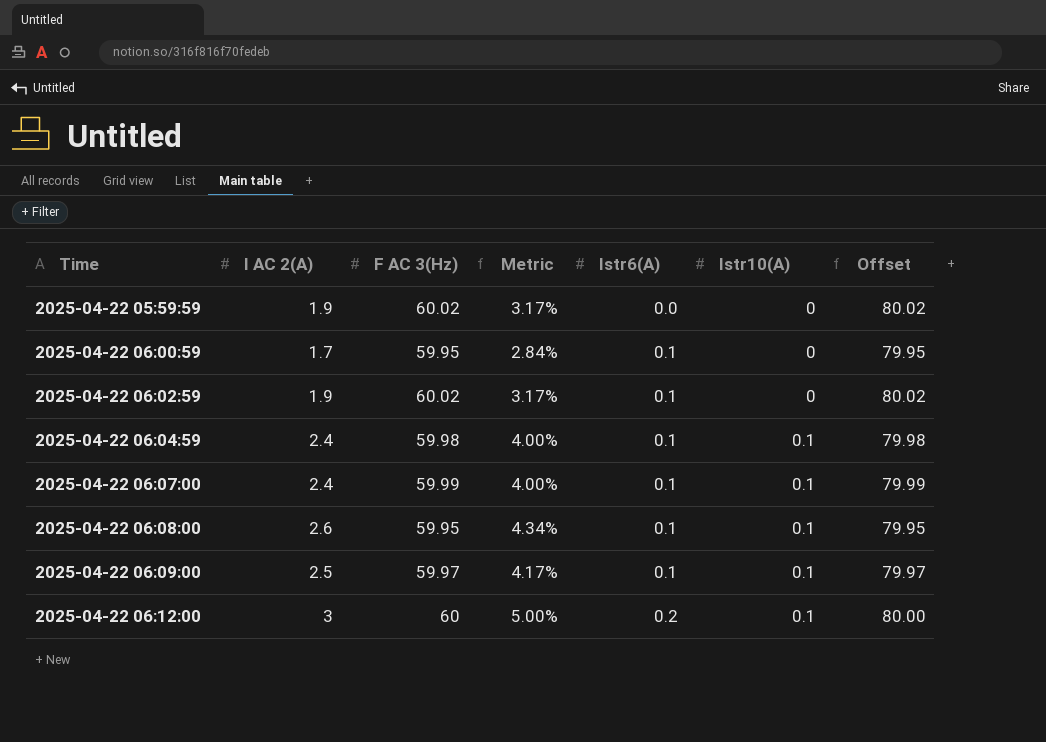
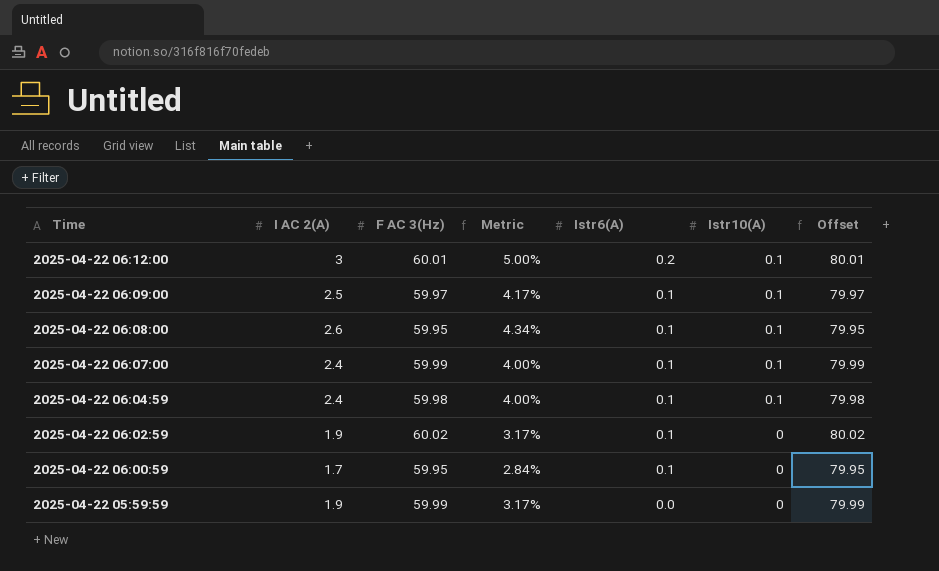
row order: Time ascending -> Time descending
2025-04-22 06:12:00 | F AC 3(Hz): 60 -> 60.01
2025-04-22 06:12:00 | Offset: 80.00 -> 80.01
2025-04-22 05:59:59 | F AC 3(Hz): 60.02 -> 59.99
2025-04-22 05:59:59 | Offset: 80.02 -> 79.99

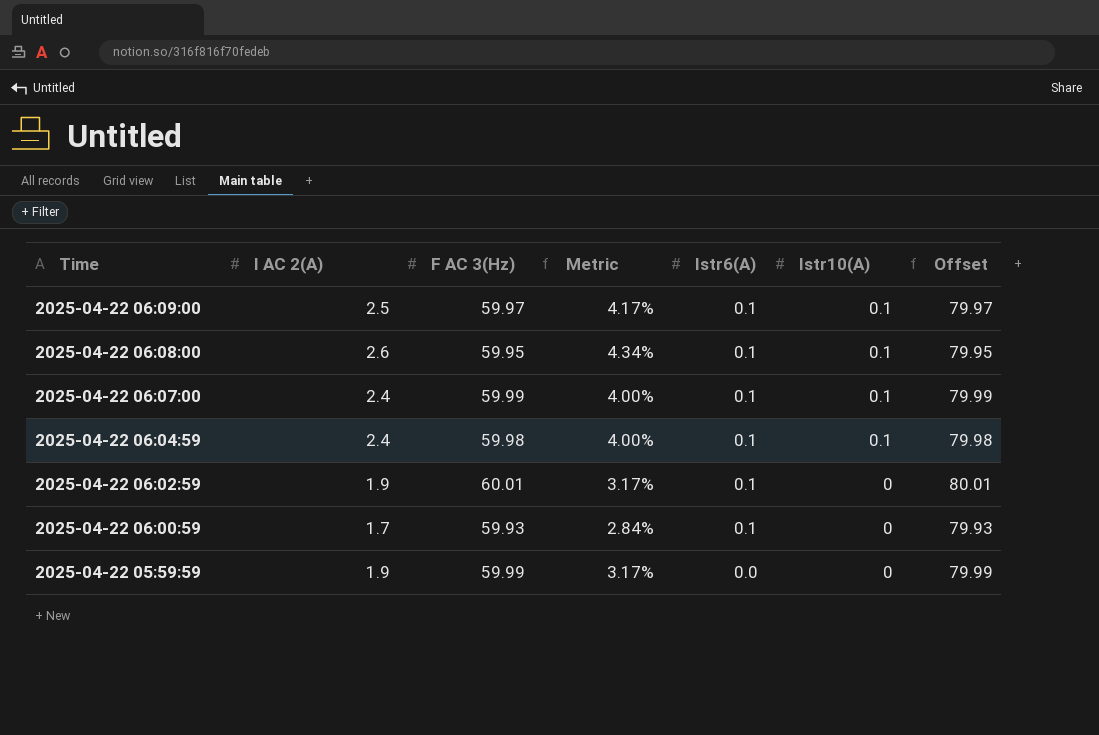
row 2025-04-22 06:12:00: 3 | 60.01 | 5.00% | 0.2 | 0.1 | 80.01 -> none
2025-04-22 06:02:59 | F AC 3(Hz): 60.02 -> 60.01
2025-04-22 06:02:59 | Offset: 80.02 -> 80.01
2025-04-22 06:00:59 | F AC 3(Hz): 59.95 -> 59.93
2025-04-22 06:00:59 | Offset: 79.95 -> 79.93

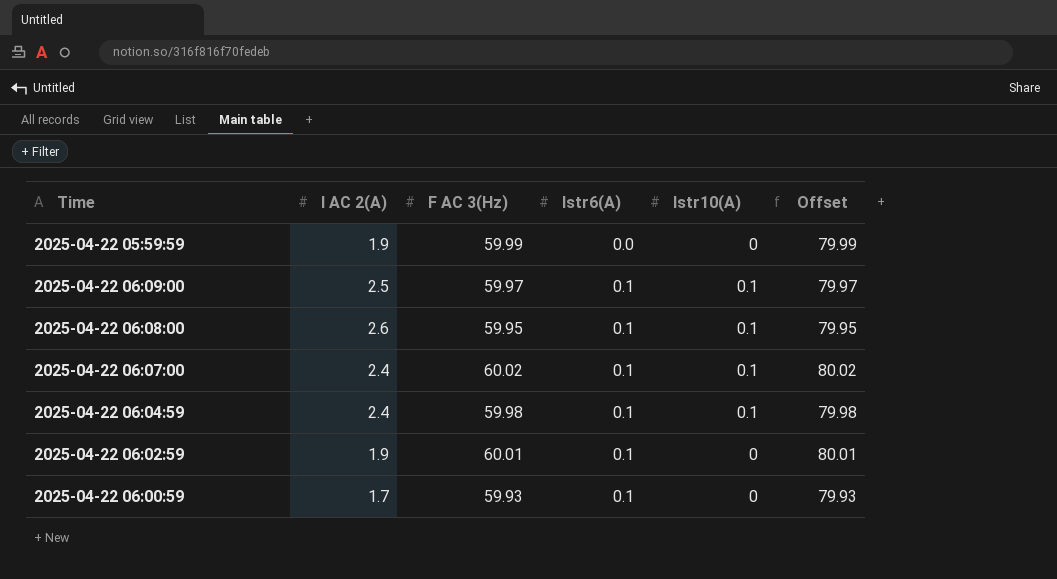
row order: Time descending -> Istr6(A) ascending
column Metric | formula: [I AC 2(A)] / [F AC 3(Hz)] -> none
2025-04-22 06:07:00 | F AC 3(Hz): 59.99 -> 60.02
2025-04-22 06:07:00 | Offset: 79.99 -> 80.02

